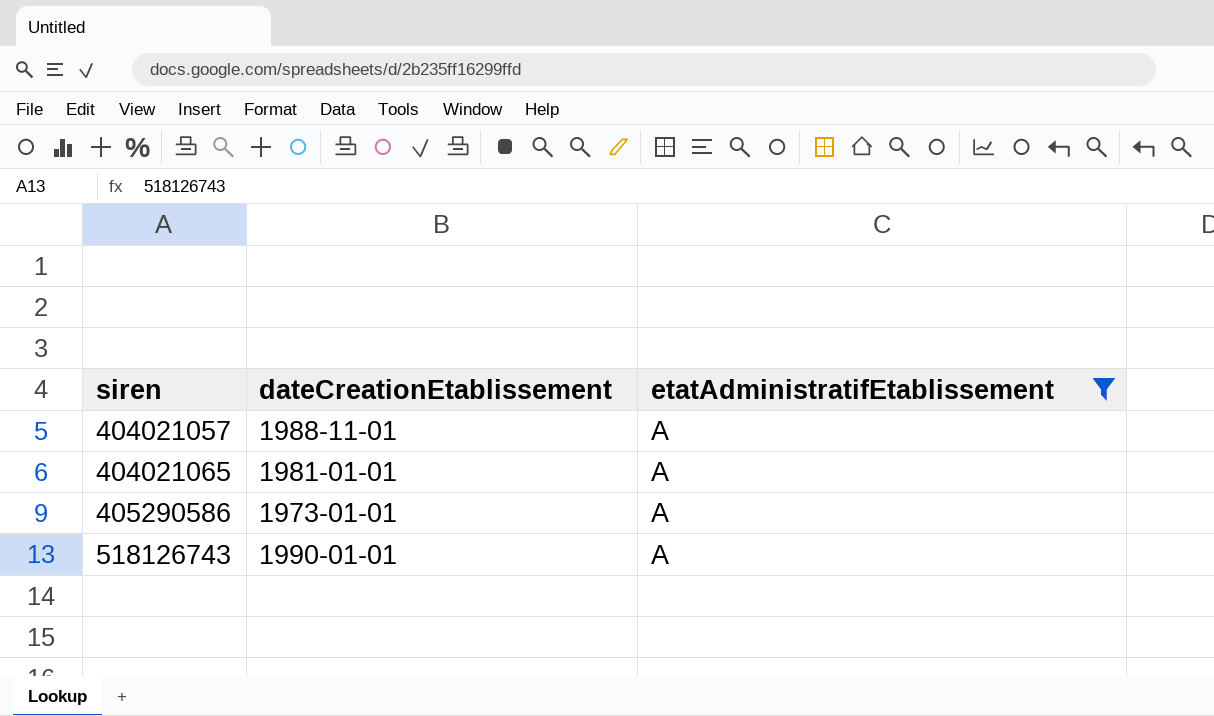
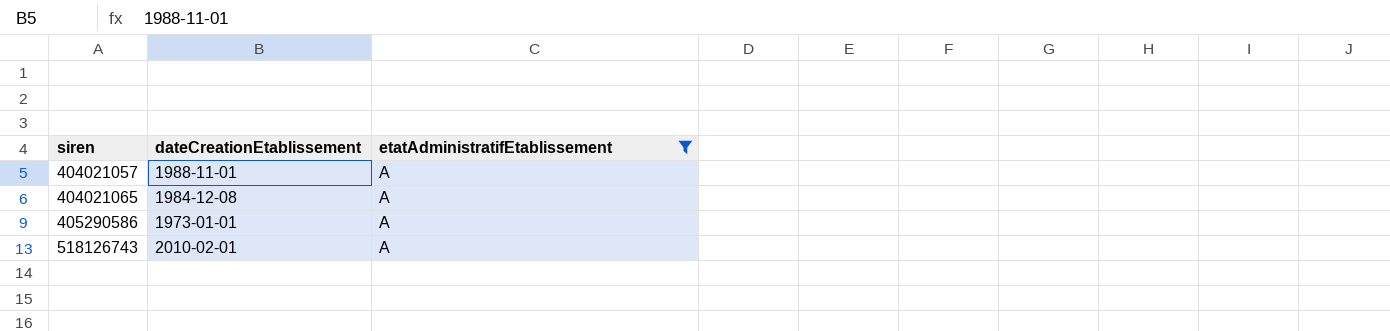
404021065 | dateCreationEtablissement: 1981-01-01 -> 1984-12-08
518126743 | dateCreationEtablissement: 1990-01-01 -> 2010-02-01

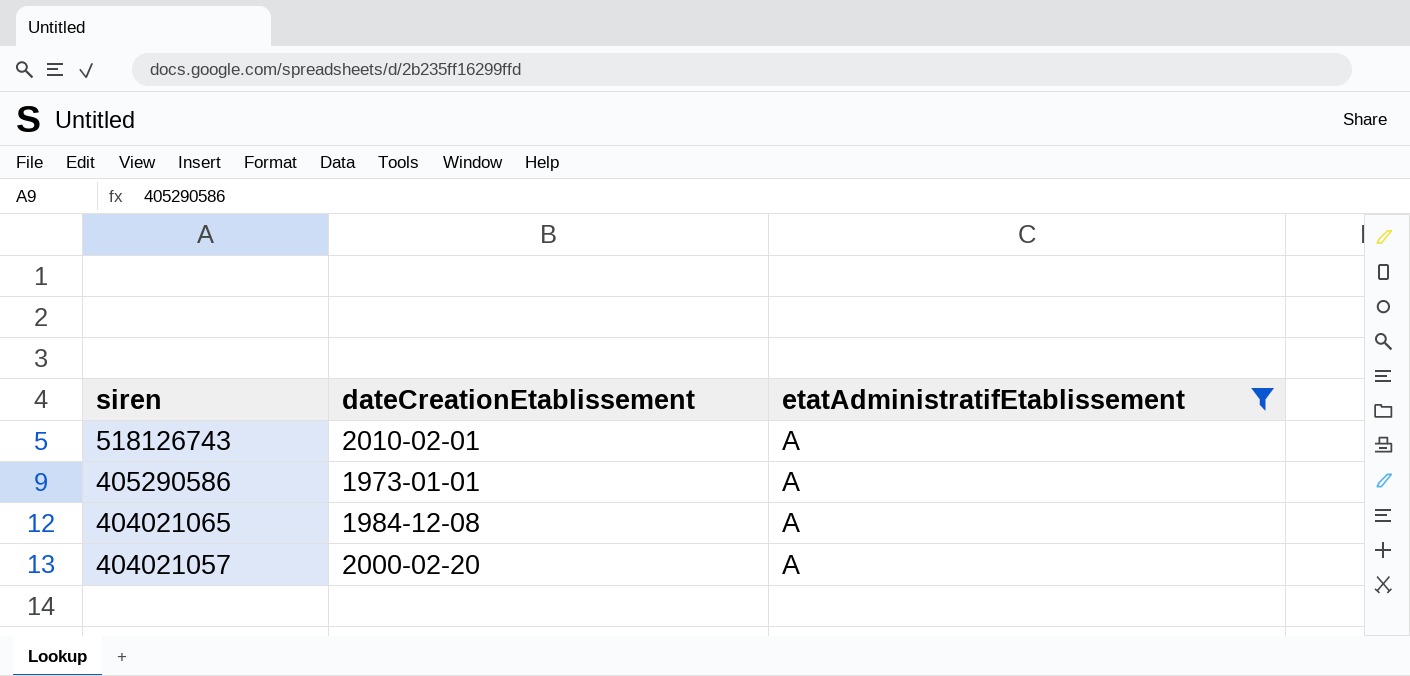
row order: siren ascending -> siren descending
404021057 | dateCreationEtablissement: 1988-11-01 -> 2000-02-20

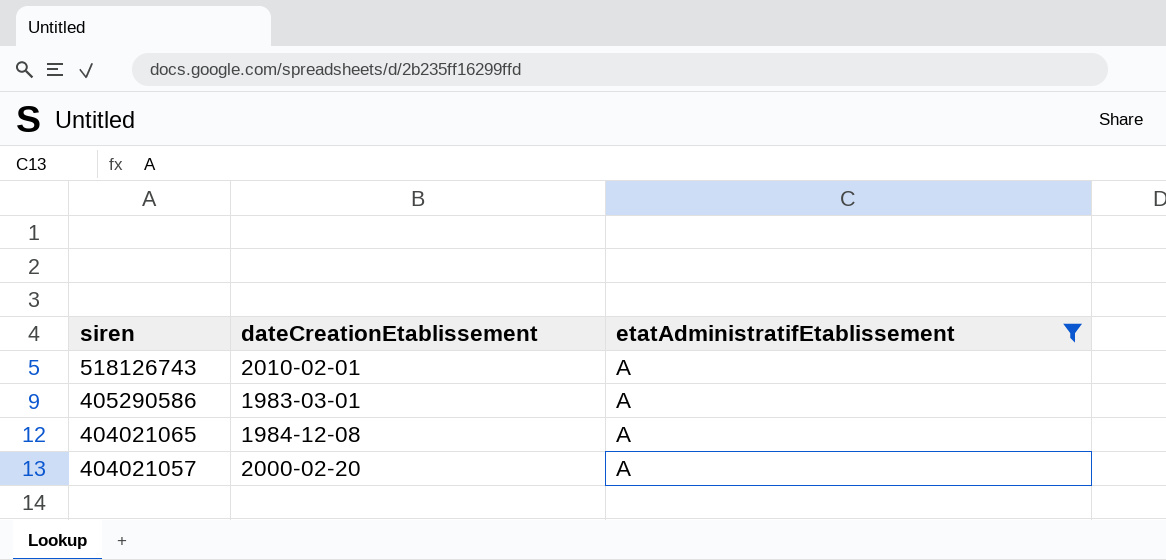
405290586 | dateCreationEtablissement: 1973-01-01 -> 1983-03-01

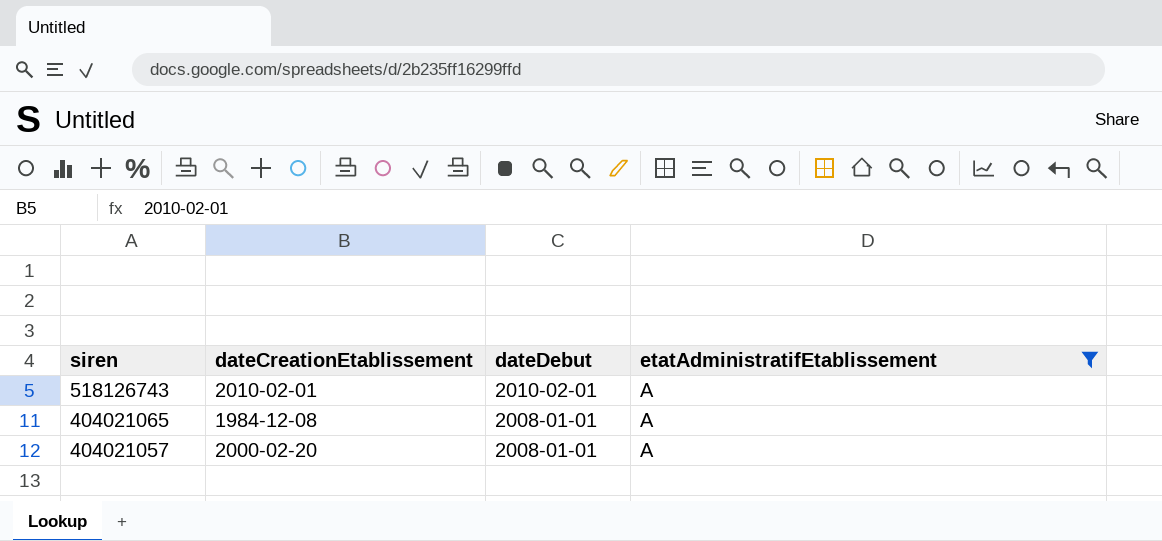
column dateDebut | position: none -> 3
row 405290586: 1983-03-01 | A -> none

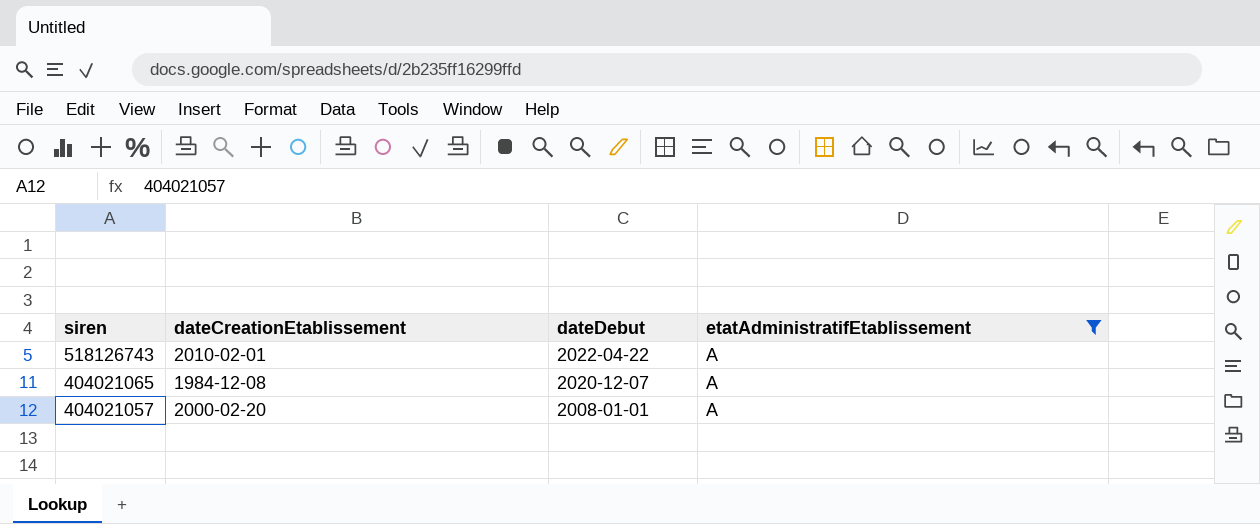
518126743 | dateDebut: 2010-02-01 -> 2022-04-22
404021065 | dateDebut: 2008-01-01 -> 2020-12-07

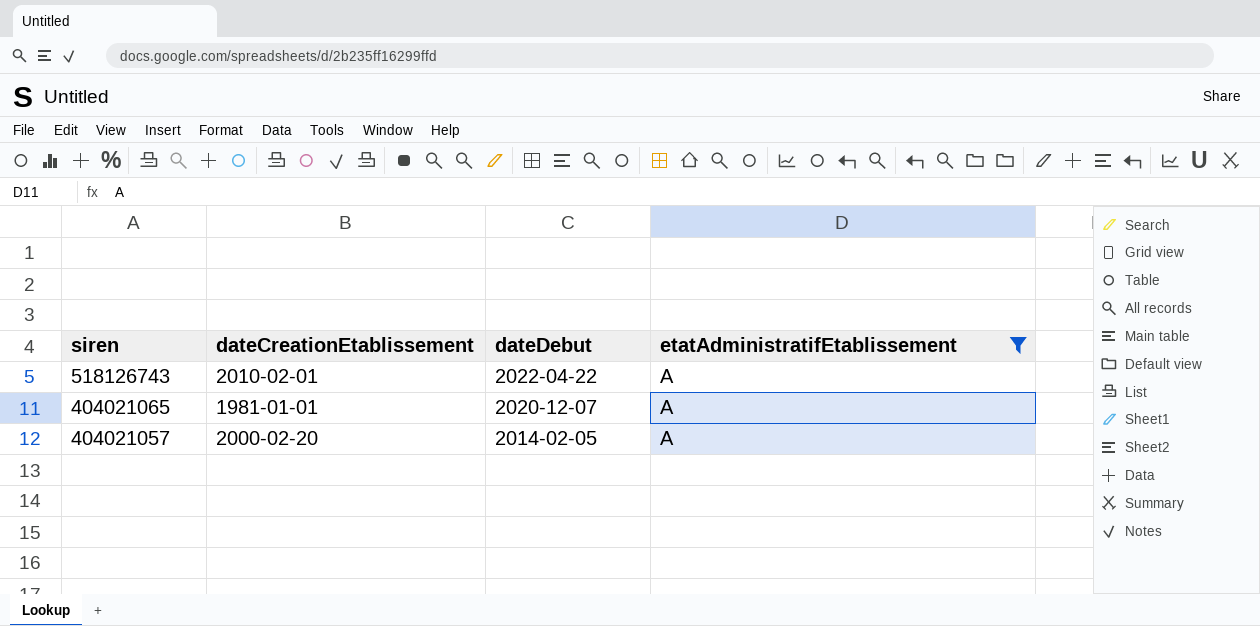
404021065 | dateCreationEtablissement: 1984-12-08 -> 1981-01-01
404021057 | dateDebut: 2008-01-01 -> 2014-02-05

